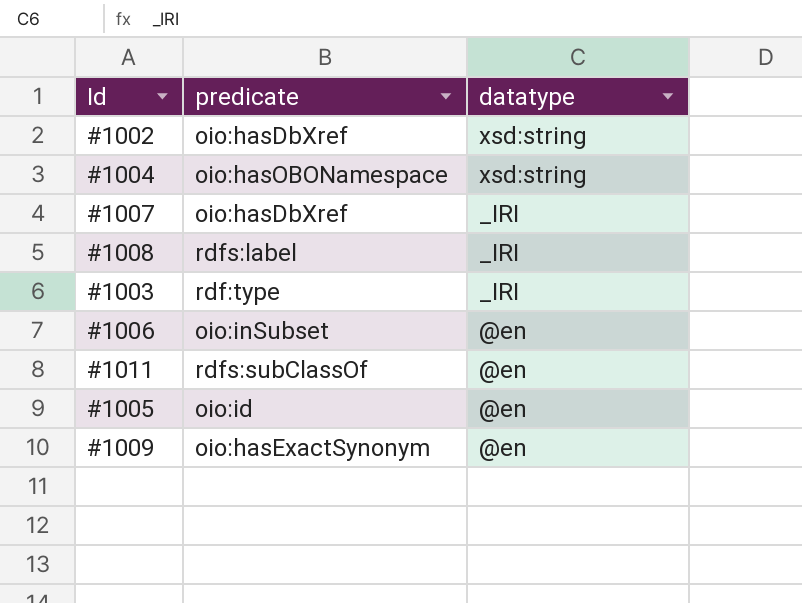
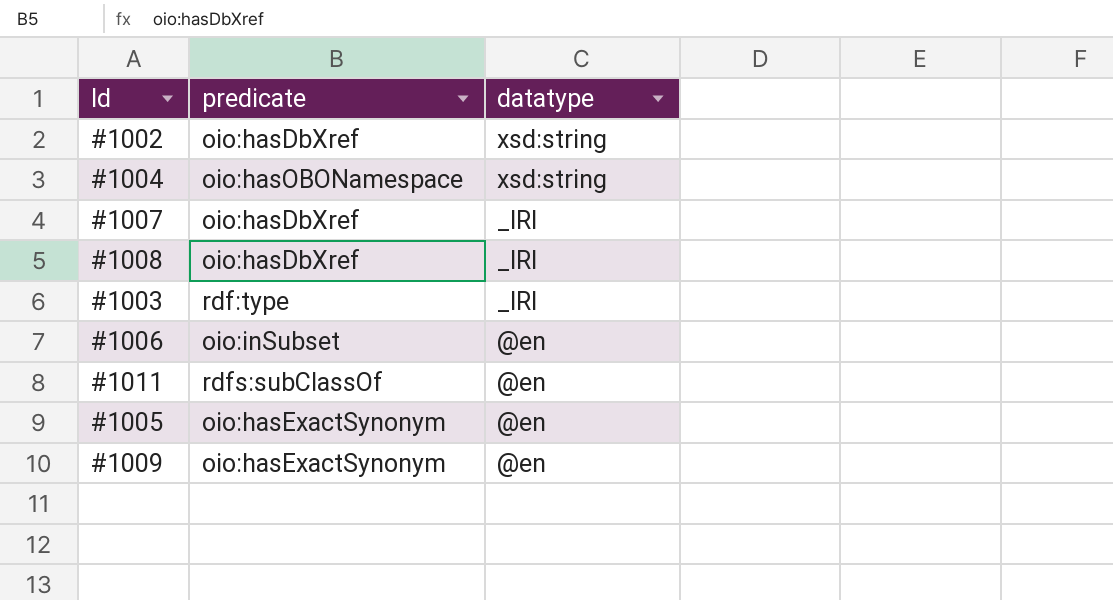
#1008 | predicate: rdfs:label -> oio:hasDbXref
#1005 | predicate: oio:id -> oio:hasExactSynonym

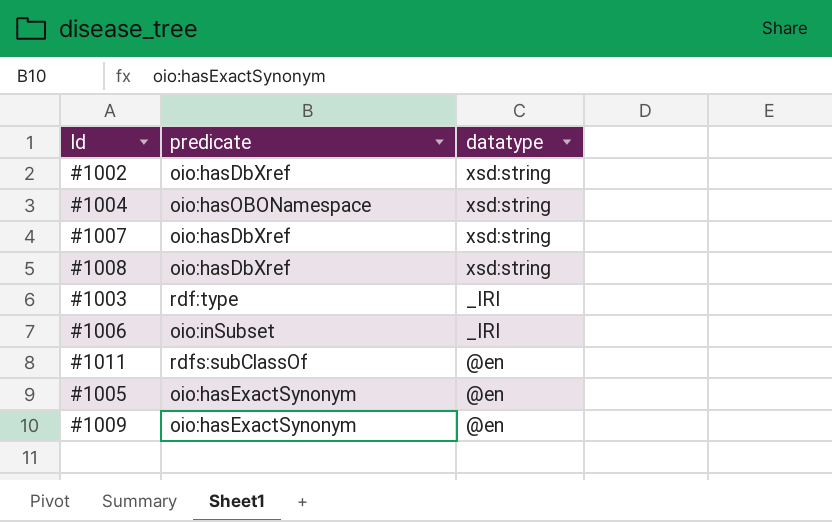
#1007 | datatype: _IRI -> xsd:string
#1008 | datatype: _IRI -> xsd:string
#1006 | datatype: @en -> _IRI

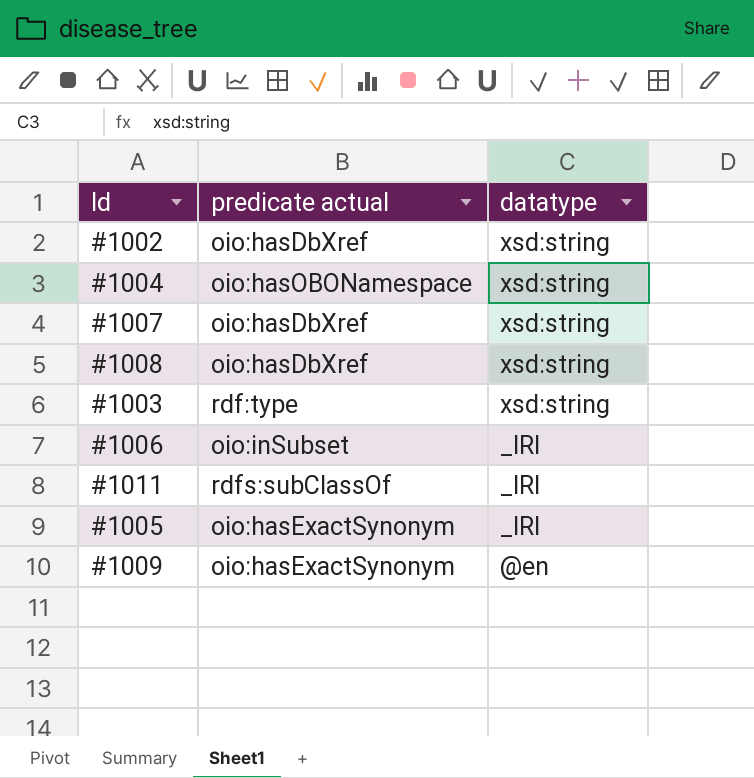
column name: predicate -> predicate actual
#1003 | datatype: _IRI -> xsd:string
#1011 | datatype: @en -> _IRI
#1005 | datatype: @en -> _IRI

